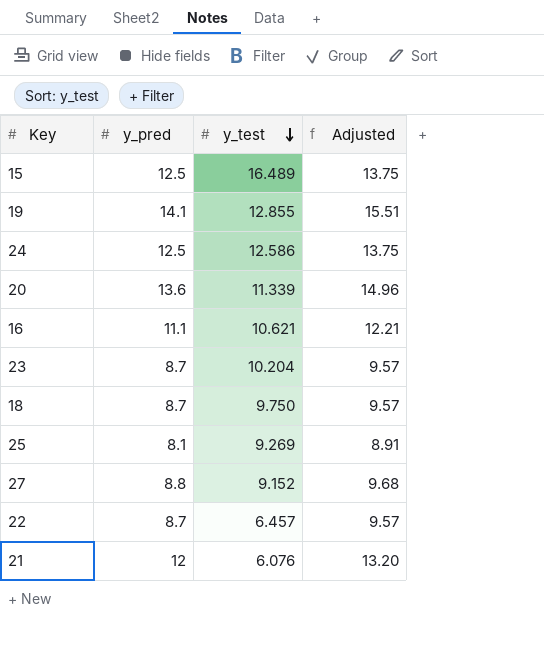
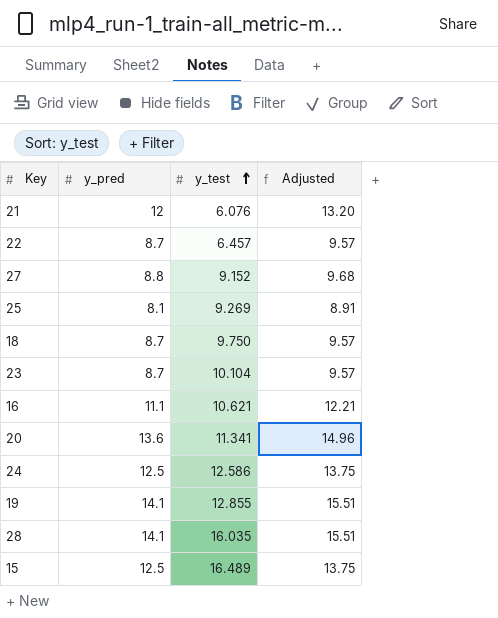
row order: y_test descending -> y_test ascending
23 | y_test: 10.204 -> 10.104
20 | y_test: 11.339 -> 11.341
row 28: none -> 14.1 | 16.035 | 15.51

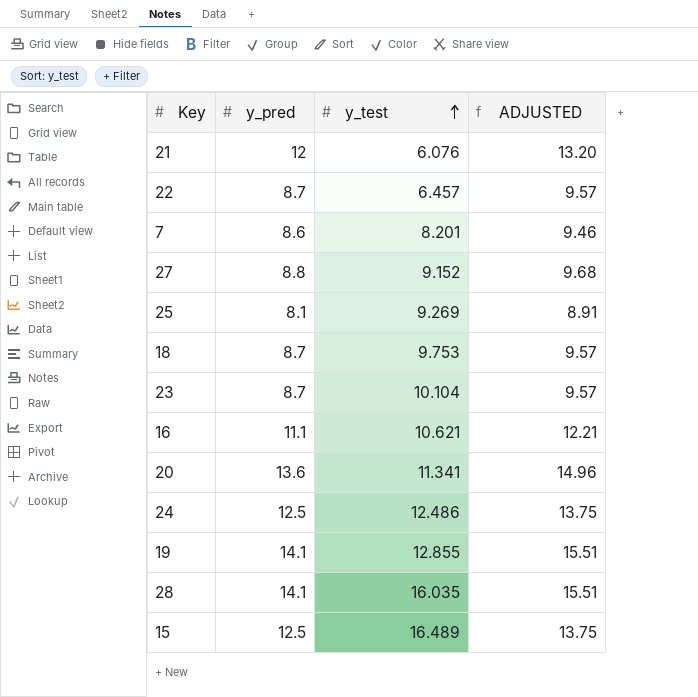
column name: Adjusted -> ADJUSTED
row 7: none -> 8.6 | 8.201 | 9.46
18 | y_test: 9.750 -> 9.753
24 | y_test: 12.586 -> 12.486

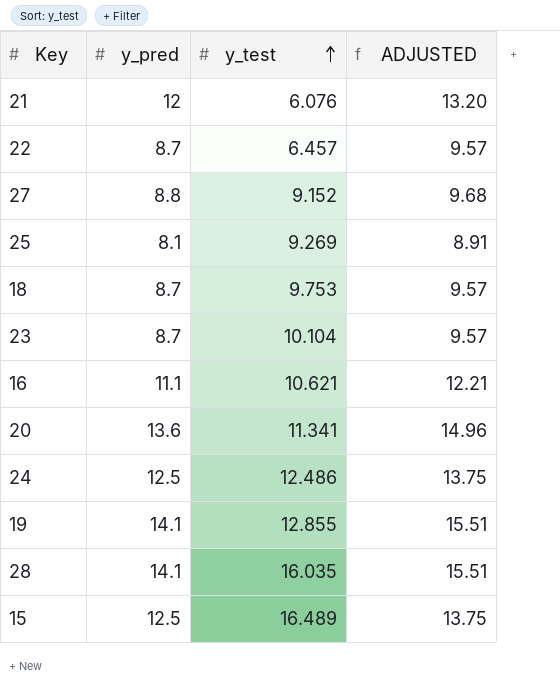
row 7: 8.6 | 8.201 | 9.46 -> none

